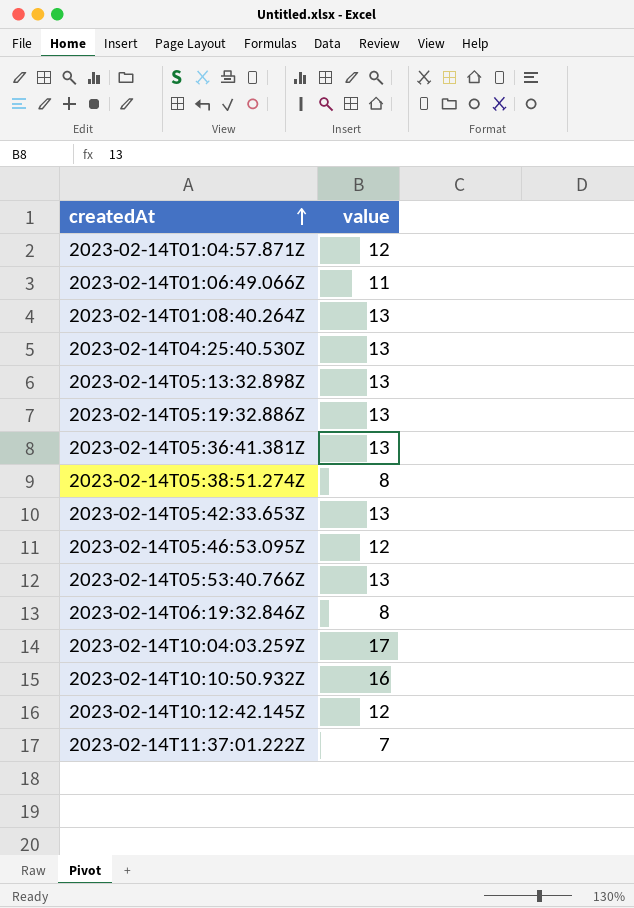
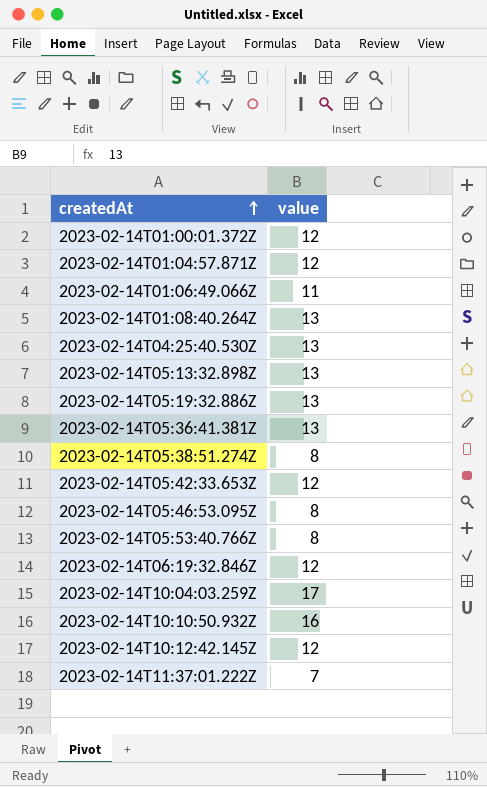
row 2023-02-14T01:00:01.372Z: none -> 12
2023-02-14T05:42:33.653Z | value: 13 -> 12
2023-02-14T05:46:53.095Z | value: 12 -> 8
2023-02-14T05:53:40.766Z | value: 13 -> 8
2023-02-14T06:19:32.846Z | value: 8 -> 12

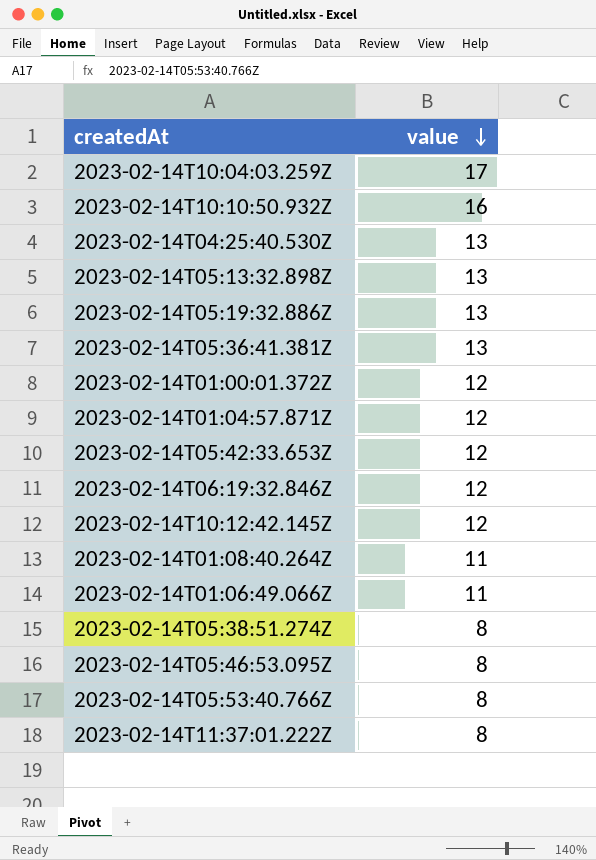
row order: createdAt ascending -> value descending
2023-02-14T01:08:40.264Z | value: 13 -> 11
2023-02-14T11:37:01.222Z | value: 7 -> 8

